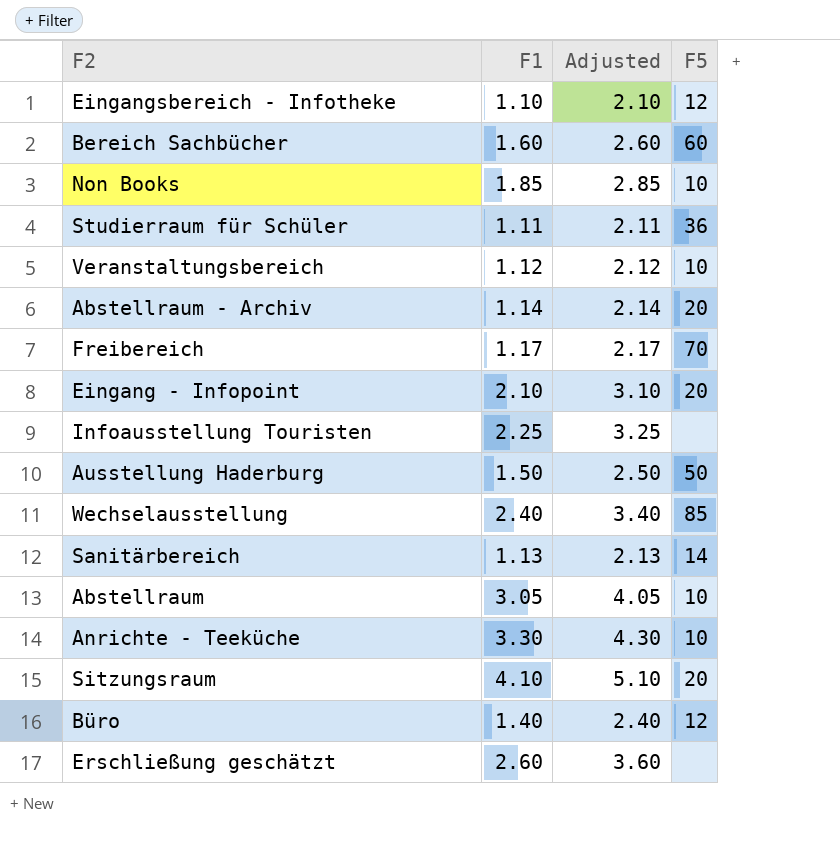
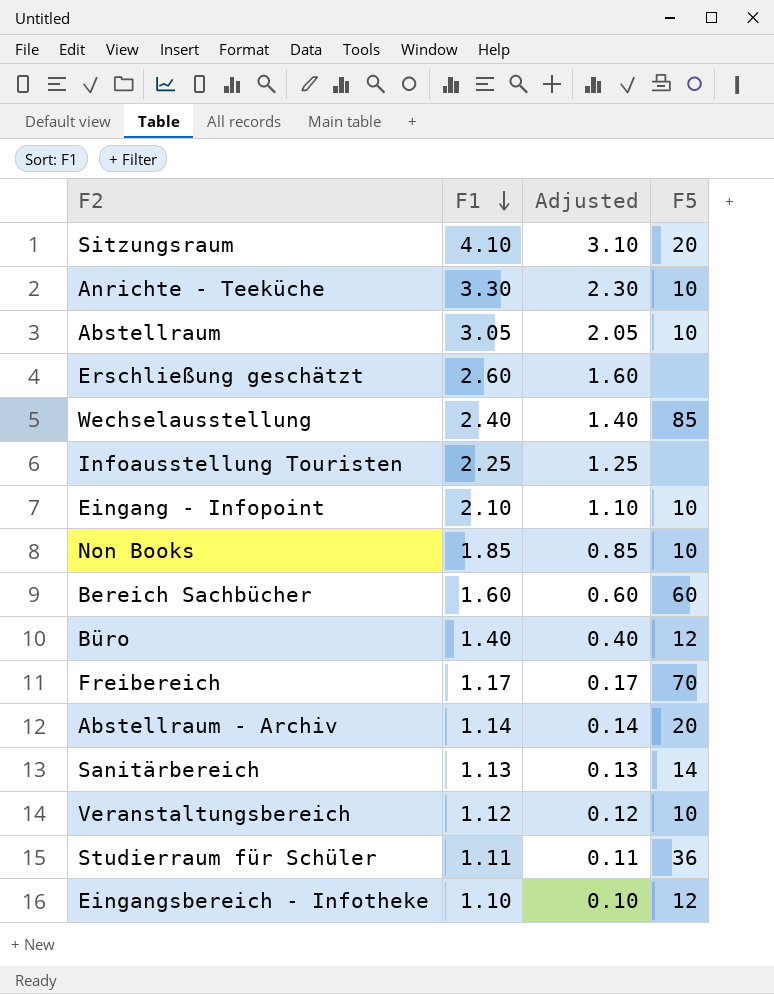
row order: none -> F1 descending
column Adjusted | formula: [F1] + 1 -> [F1] - 1
row Ausstellung Haderburg: 1.50 | 2.50 | 50 -> none
Eingang - Infopoint | F5: 20 -> 10

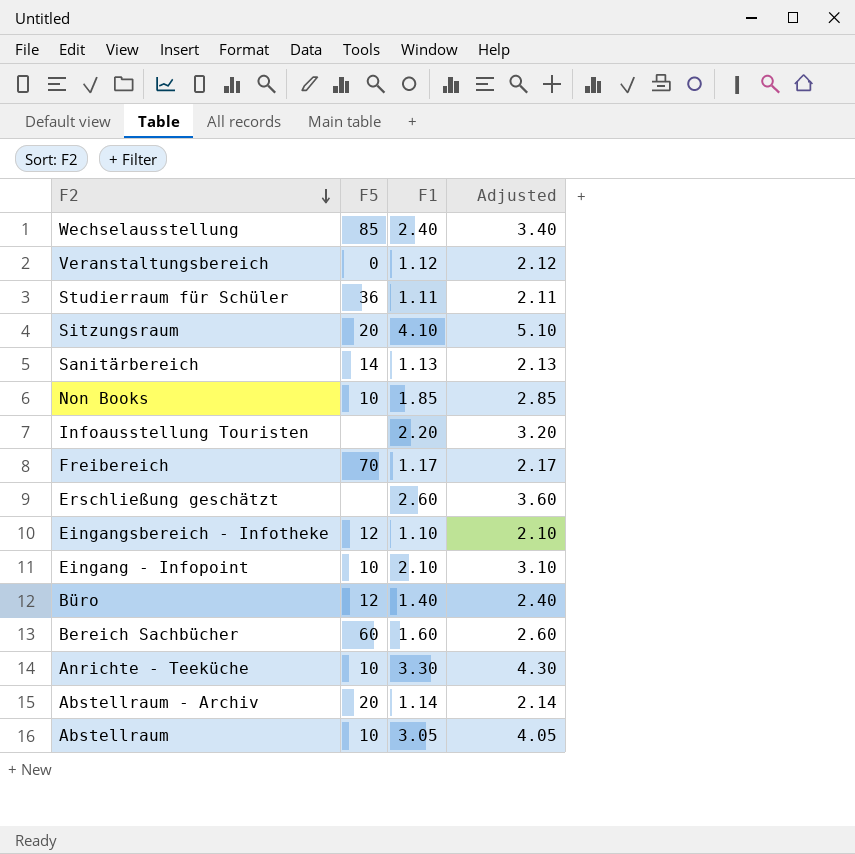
row order: F1 descending -> F2 descending
column F5 | position: 4 -> 2
column Adjusted | formula: [F1] - 1 -> [F1] + 1
Veranstaltungsbereich | F5: 10 -> 0
Infoausstellung Touristen | F1: 2.25 -> 2.20

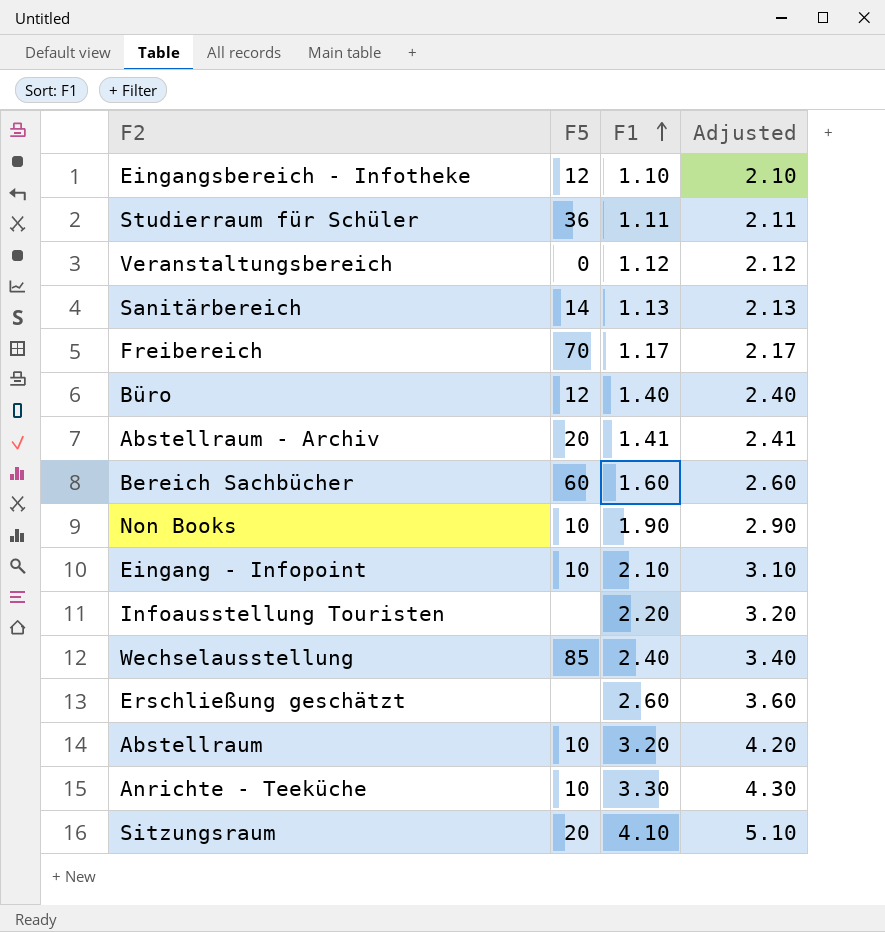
row order: F2 descending -> F1 ascending
Abstellraum - Archiv | F1: 1.14 -> 1.41
Abstellraum - Archiv | Adjusted: 2.14 -> 2.41
Non Books | F1: 1.85 -> 1.90
Non Books | Adjusted: 2.85 -> 2.90
Abstellraum | F1: 3.05 -> 3.20
Abstellraum | Adjusted: 4.05 -> 4.20

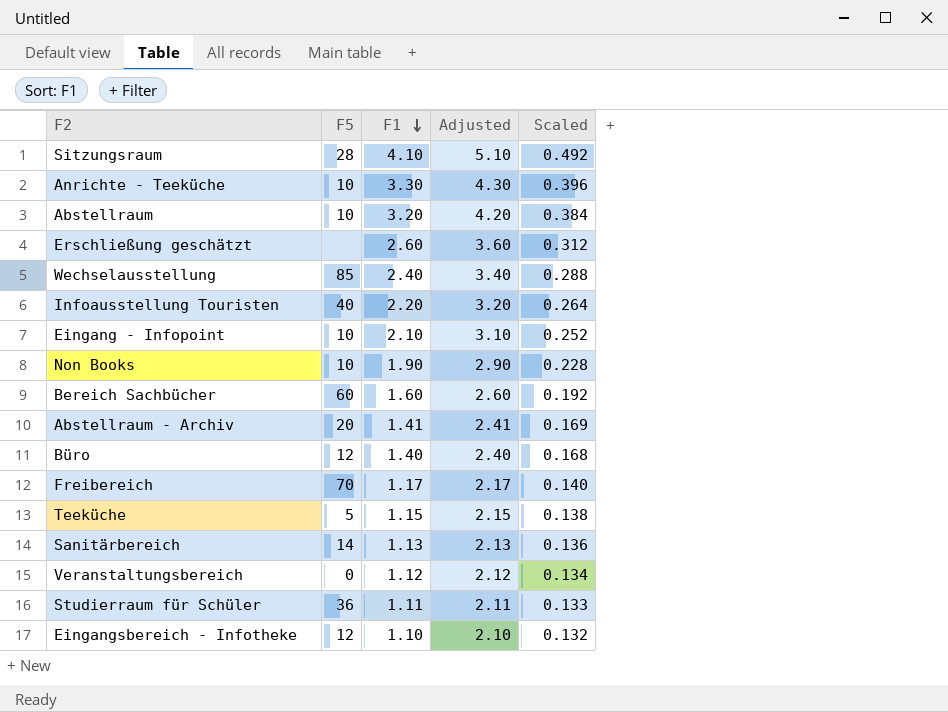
row order: F1 ascending -> F1 descending
column Scaled | formula: none -> [F1] * 0.12
Sitzungsraum | F5: 20 -> 28
Infoausstellung Touristen | F5: none -> 40
row Teeküche: none -> 5 | 1.15 | 2.15 | 0.138

